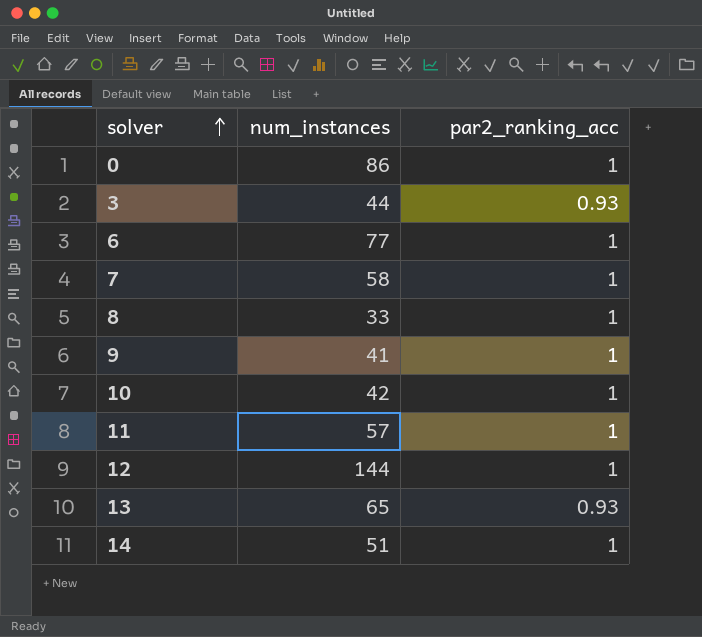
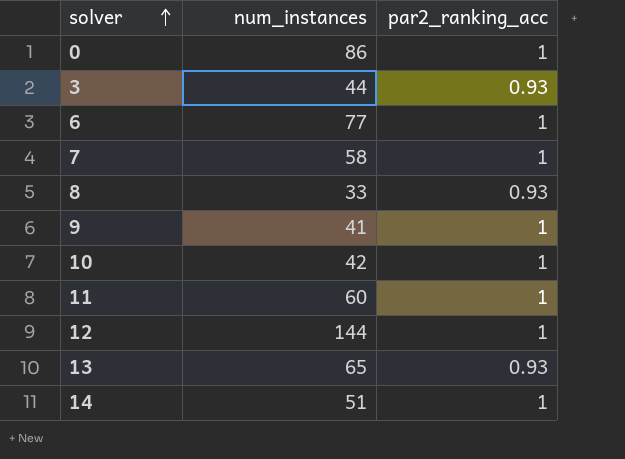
8 | par2_ranking_acc: 1 -> 0.93
11 | num_instances: 57 -> 60

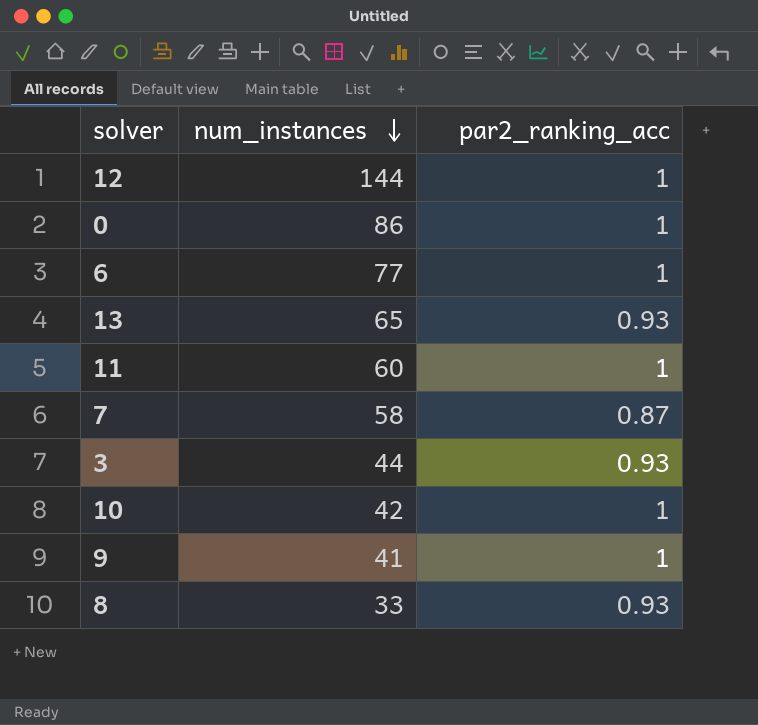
row order: solver ascending -> num_instances descending
row 14: 51 | 1 -> none
7 | par2_ranking_acc: 1 -> 0.87

